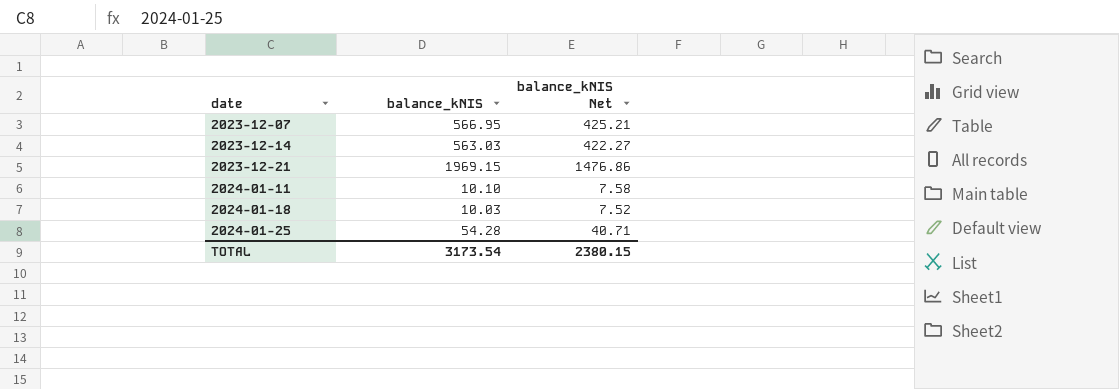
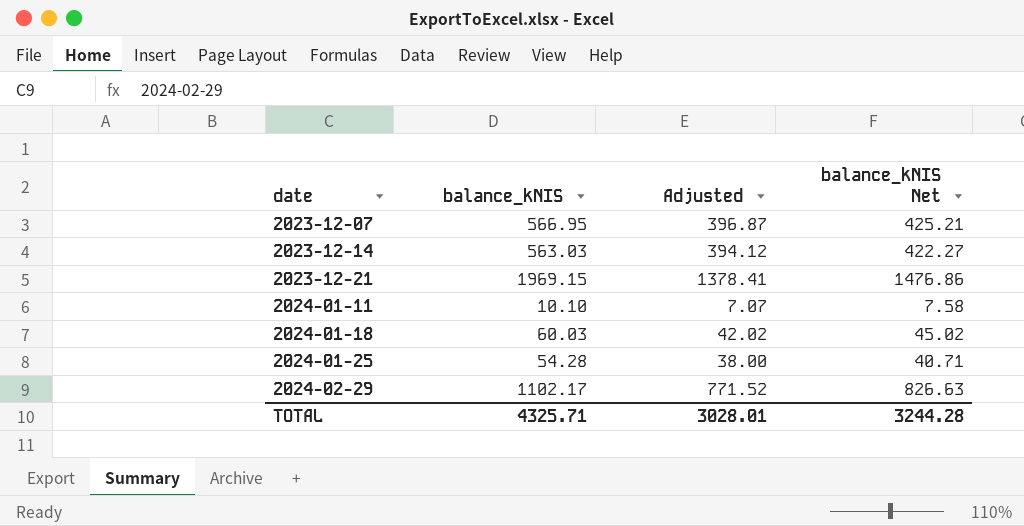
column Adjusted | formula: none -> [balance_kNIS] * 0.7
2024-01-18 | balance_kNIS: 10.03 -> 60.03
2024-01-18 | balance_kNIS Net: 7.52 -> 45.02
row 2024-02-29: none -> 1102.17 | 771.52 | 826.63
TOTAL | balance_kNIS: 3173.54 -> 4325.71
TOTAL | balance_kNIS Net: 2380.15 -> 3244.28

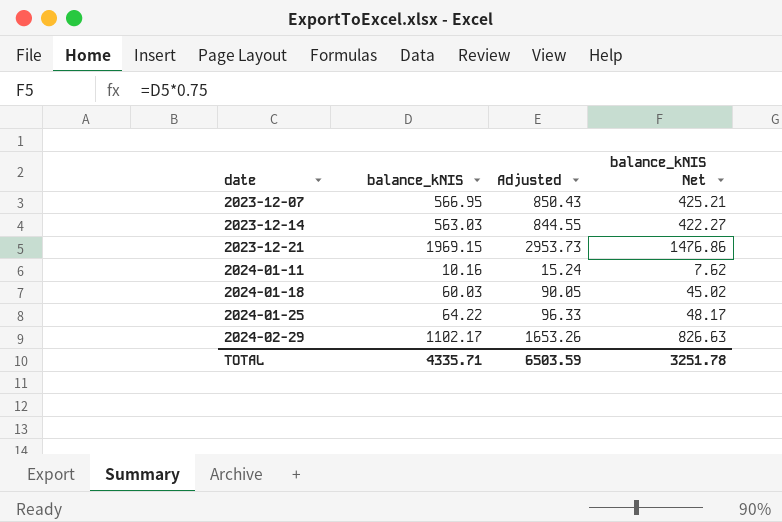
column Adjusted | formula: [balance_kNIS] * 0.7 -> [balance_kNIS] * 1.5
2024-01-11 | balance_kNIS: 10.10 -> 10.16
2024-01-11 | balance_kNIS Net: 7.58 -> 7.62
2024-01-25 | balance_kNIS: 54.28 -> 64.22
2024-01-25 | balance_kNIS Net: 40.71 -> 48.17
TOTAL | balance_kNIS: 4325.71 -> 4335.71
TOTAL | Adjusted: 3028.01 -> 6503.59
TOTAL | balance_kNIS Net: 3244.28 -> 3251.78

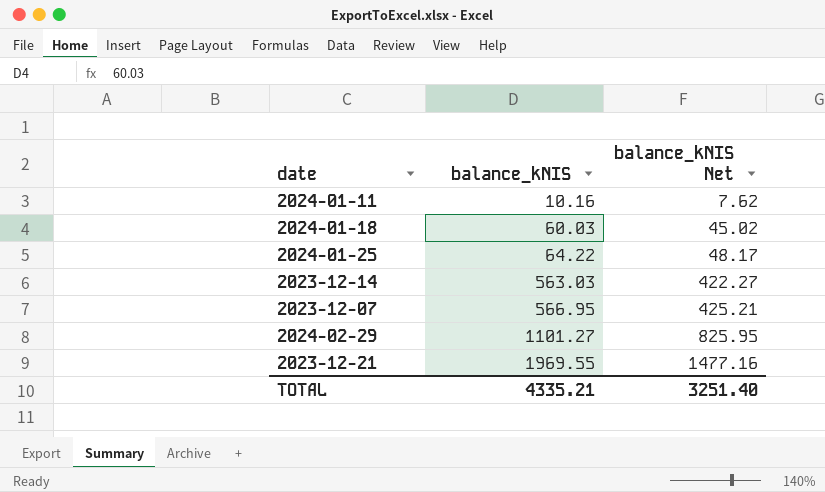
row order: date ascending -> balance_kNIS ascending
column Adjusted | formula: [balance_kNIS] * 1.5 -> none
2024-02-29 | balance_kNIS: 1102.17 -> 1101.27
2024-02-29 | balance_kNIS Net: 826.63 -> 825.95
2023-12-21 | balance_kNIS: 1969.15 -> 1969.55
2023-12-21 | balance_kNIS Net: 1476.86 -> 1477.16
TOTAL | balance_kNIS: 4335.71 -> 4335.21
TOTAL | balance_kNIS Net: 3251.78 -> 3251.40

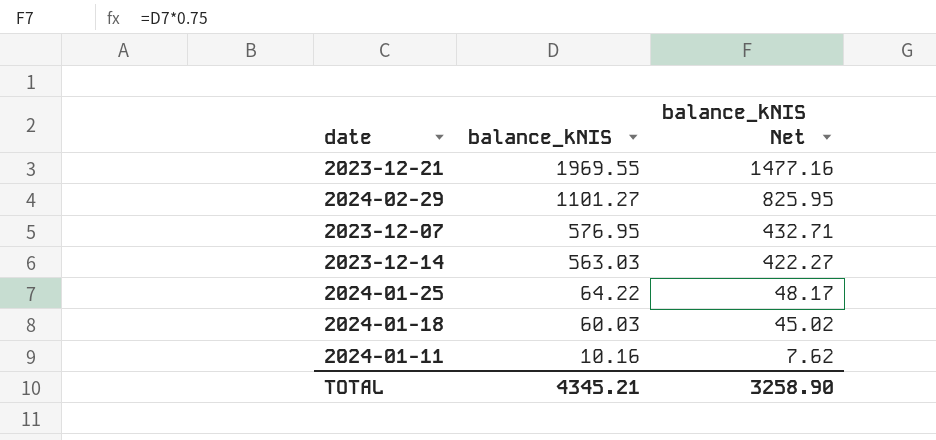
row order: balance_kNIS ascending -> balance_kNIS descending
2023-12-07 | balance_kNIS: 566.95 -> 576.95
2023-12-07 | balance_kNIS Net: 425.21 -> 432.71
TOTAL | balance_kNIS: 4335.21 -> 4345.21
TOTAL | balance_kNIS Net: 3251.40 -> 3258.90

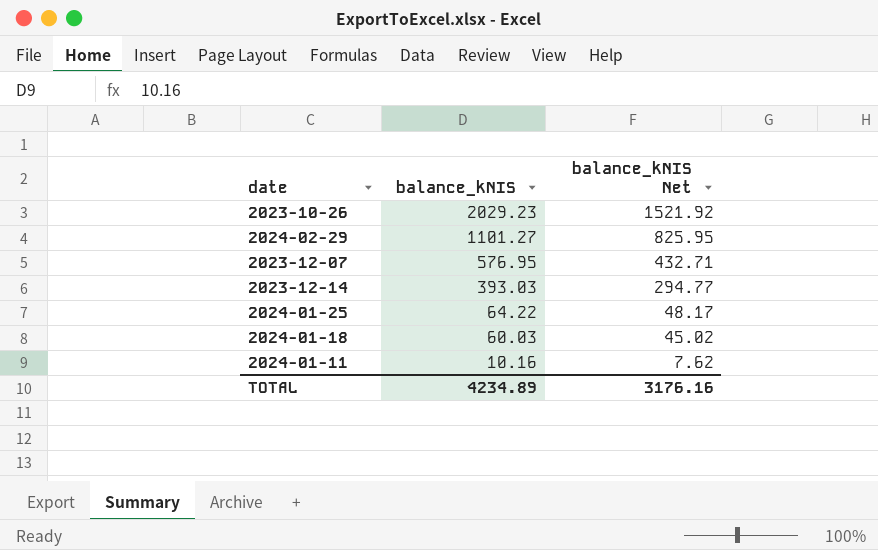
row 2023-12-21: 1969.55 | 1477.16 -> none
row 2023-10-26: none -> 2029.23 | 1521.92
2023-12-14 | balance_kNIS: 563.03 -> 393.03
2023-12-14 | balance_kNIS Net: 422.27 -> 294.77
TOTAL | balance_kNIS: 4345.21 -> 4234.89
TOTAL | balance_kNIS Net: 3258.90 -> 3176.16

